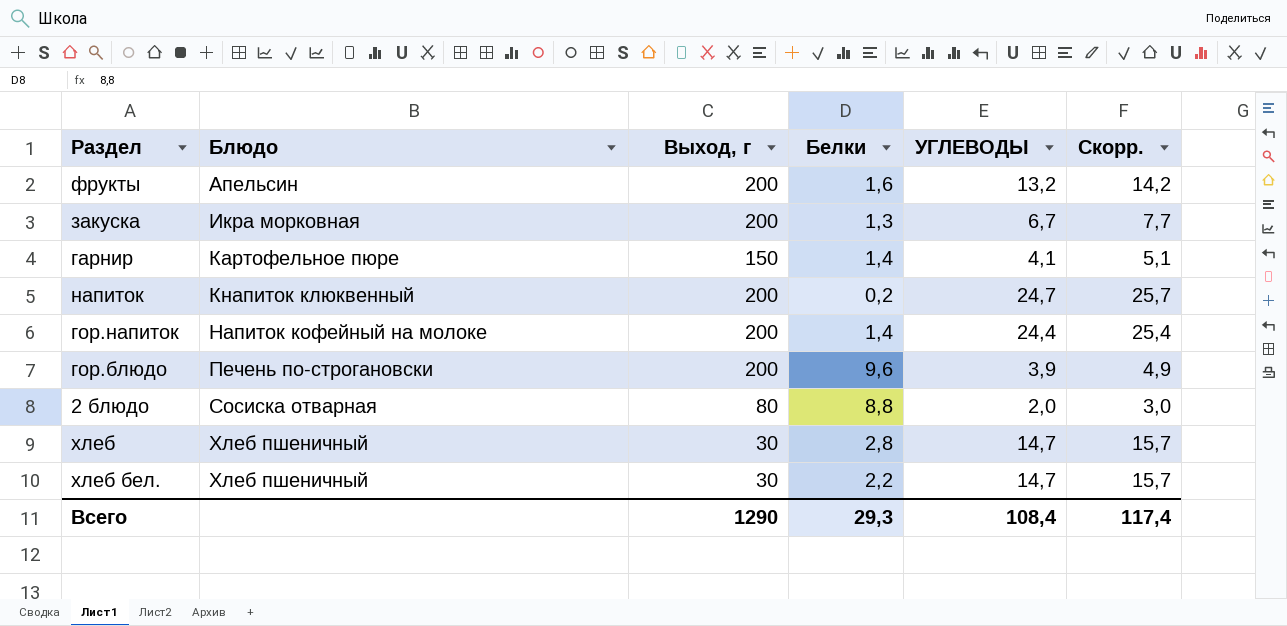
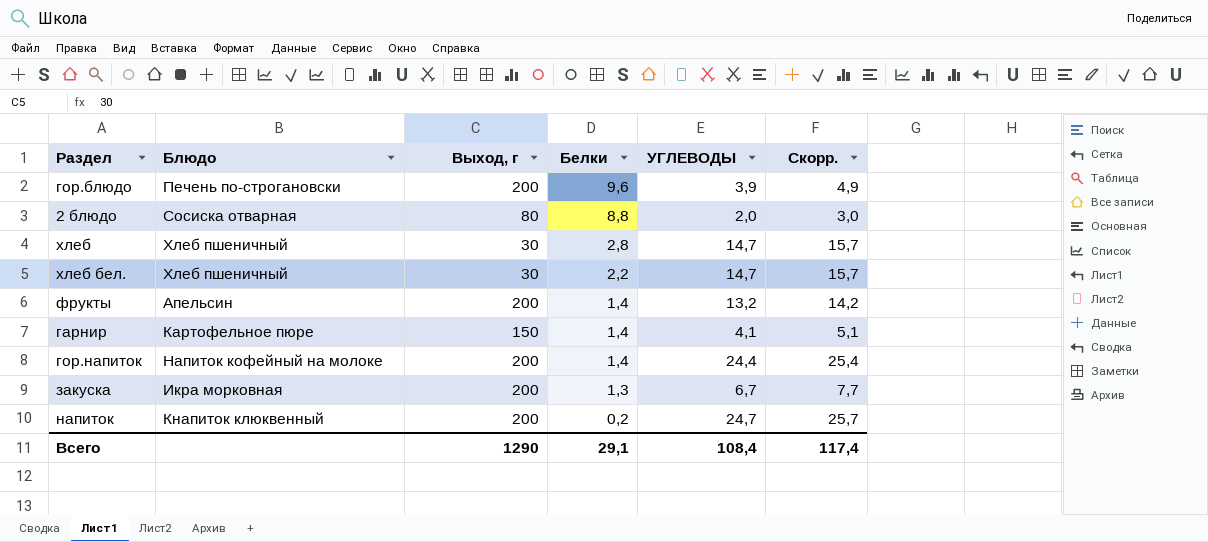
row order: Блюдо ascending -> Белки descending
фрукты | Белки: 1,6 -> 1,4
Всего | Белки: 29,3 -> 29,1

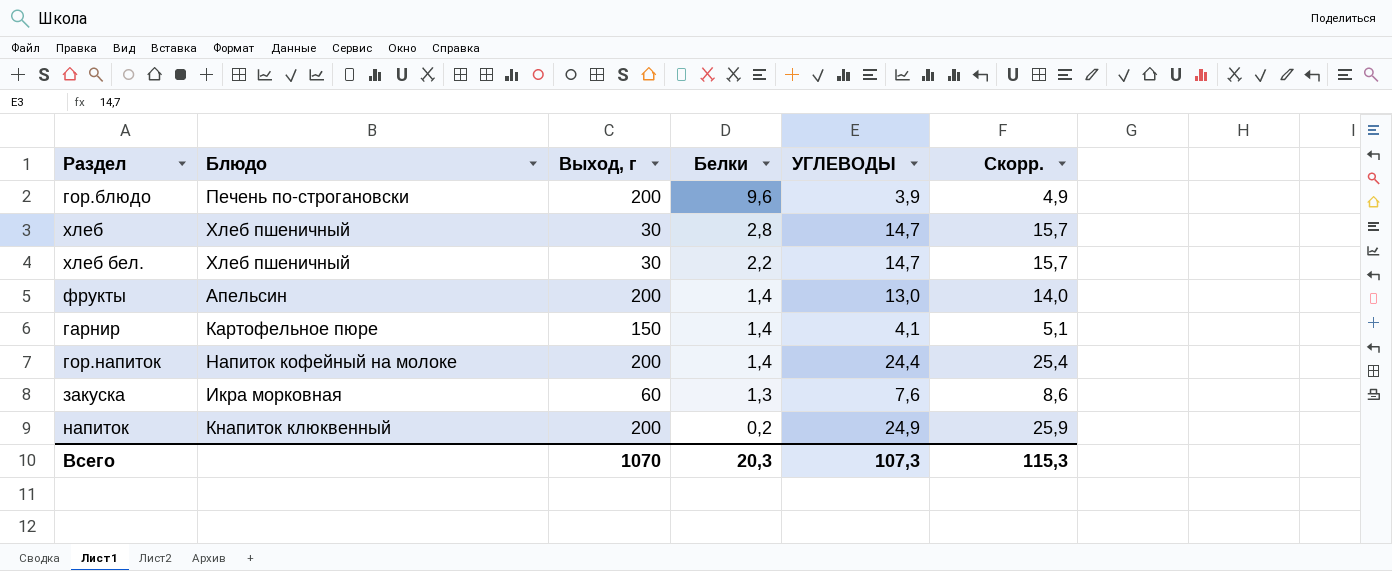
row 2 блюдо: Сосиска отварная | 80 | 8,8 | 2,0 | 3,0 -> none
фрукты | УГЛЕВОДЫ: 13,2 -> 13,0
фрукты | Скорр.: 14,2 -> 14,0
закуска | Выход, г: 200 -> 60
закуска | УГЛЕВОДЫ: 6,7 -> 7,6
закуска | Скорр.: 7,7 -> 8,6
напиток | УГЛЕВОДЫ: 24,7 -> 24,9
напиток | Скорр.: 25,7 -> 25,9
Всего | Выход, г: 1290 -> 1070
Всего | Белки: 29,1 -> 20,3
Всего | УГЛЕВОДЫ: 108,4 -> 107,3
Всего | Скорр.: 117,4 -> 115,3

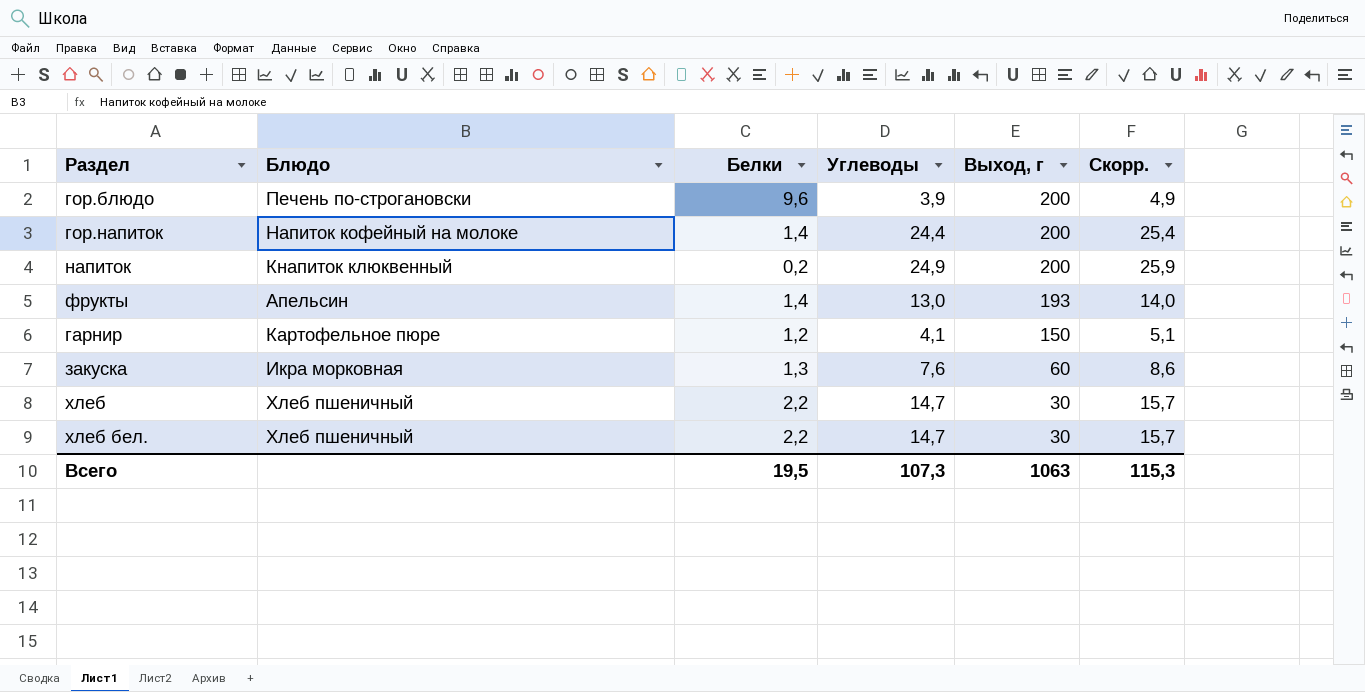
row order: Белки descending -> Выход, г descending
column name: УГЛЕВОДЫ -> Углеводы
column Выход, г | position: 3 -> 5
фрукты | Выход, г: 200 -> 193
гарнир | Белки: 1,4 -> 1,2
хлеб | Белки: 2,8 -> 2,2
Всего | Белки: 20,3 -> 19,5
Всего | Выход, г: 1070 -> 1063

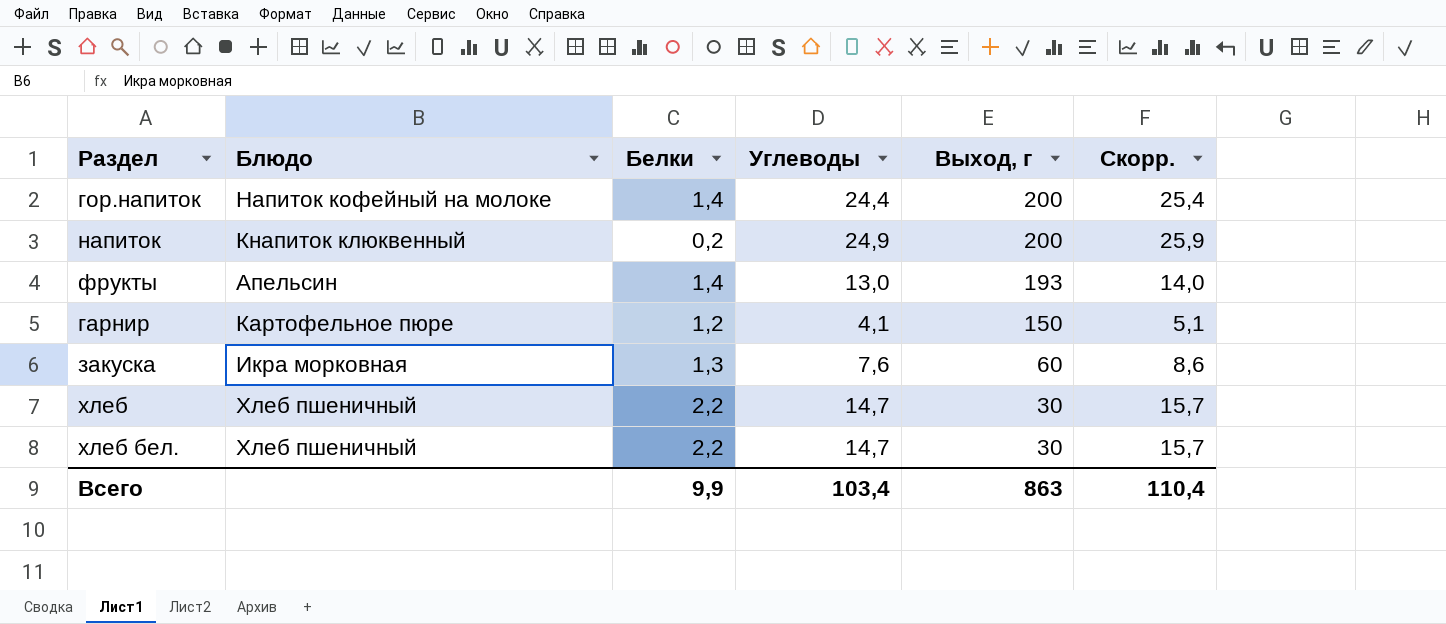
row гор.блюдо: Печень по-строгановски | 9,6 | 3,9 | 200 | 4,9 -> none
Всего | Белки: 19,5 -> 9,9
Всего | Углеводы: 107,3 -> 103,4
Всего | Выход, г: 1063 -> 863
Всего | Скорр.: 115,3 -> 110,4

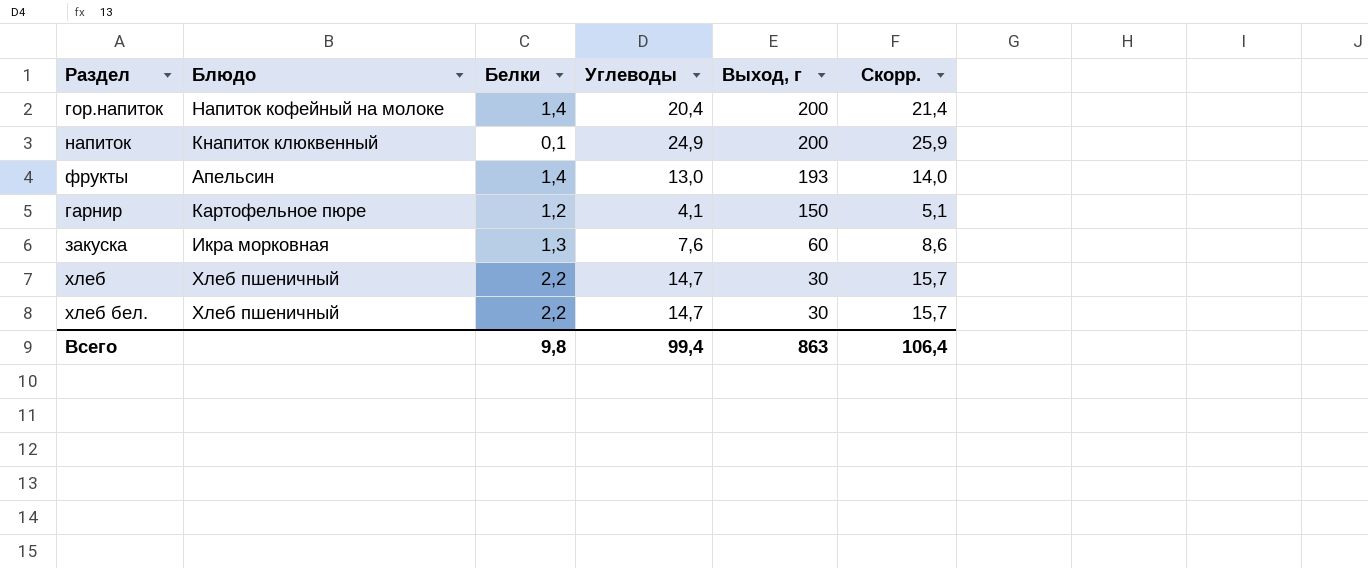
гор.напиток | Углеводы: 24,4 -> 20,4
гор.напиток | Скорр.: 25,4 -> 21,4
напиток | Белки: 0,2 -> 0,1
Всего | Белки: 9,9 -> 9,8
Всего | Углеводы: 103,4 -> 99,4
Всего | Скорр.: 110,4 -> 106,4

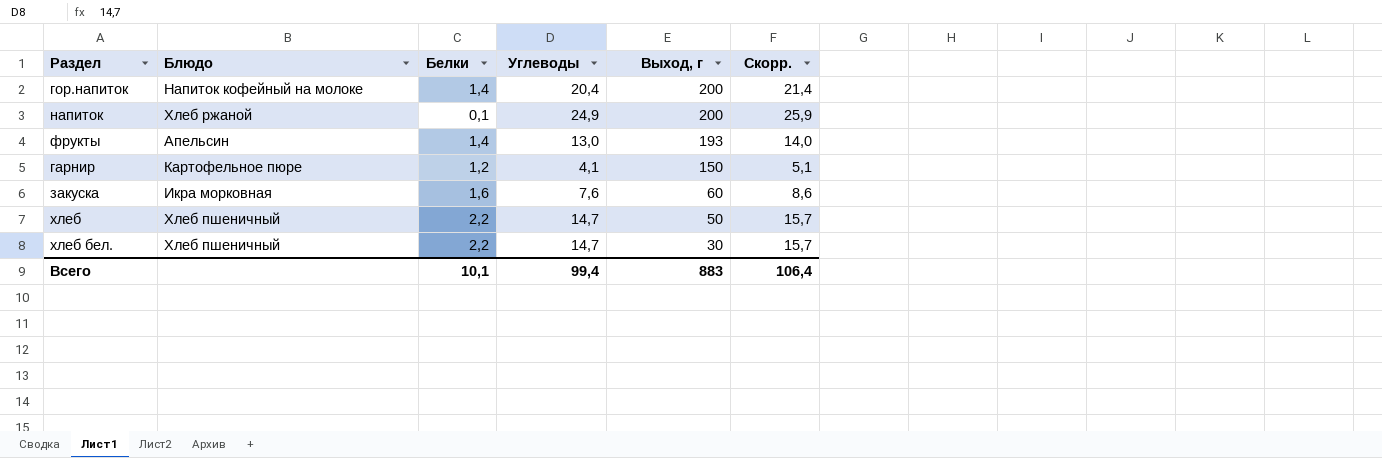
напиток | Блюдо: Кнапиток клюквенный -> Хлеб ржаной
закуска | Белки: 1,3 -> 1,6
хлеб | Выход, г: 30 -> 50
Всего | Белки: 9,8 -> 10,1
Всего | Выход, г: 863 -> 883

